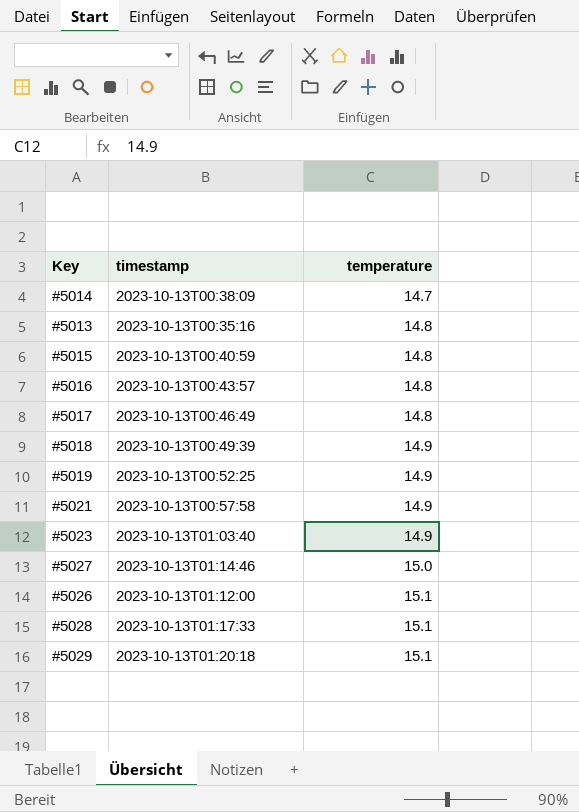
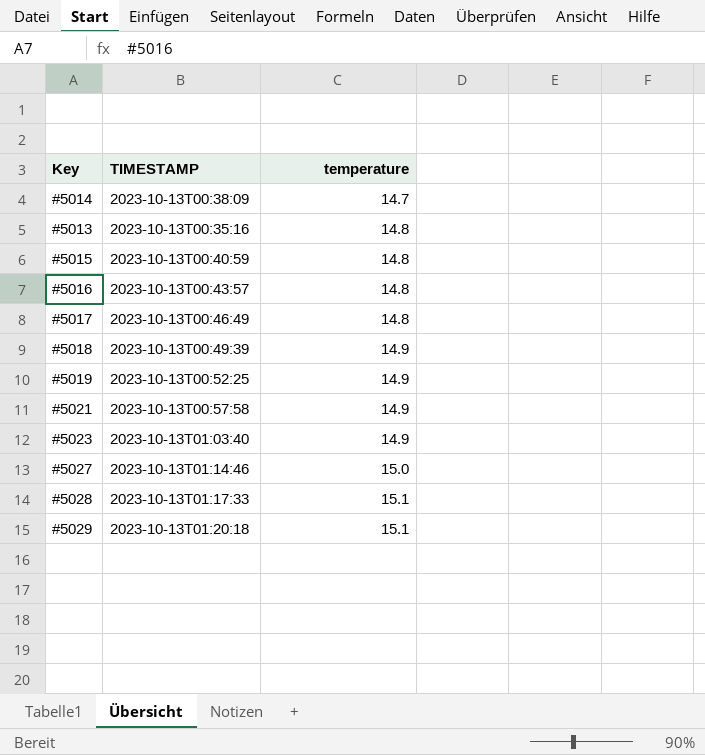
column name: timestamp -> TIMESTAMP
row #5026: 2023-10-13T01:12:00 | 15.1 -> none

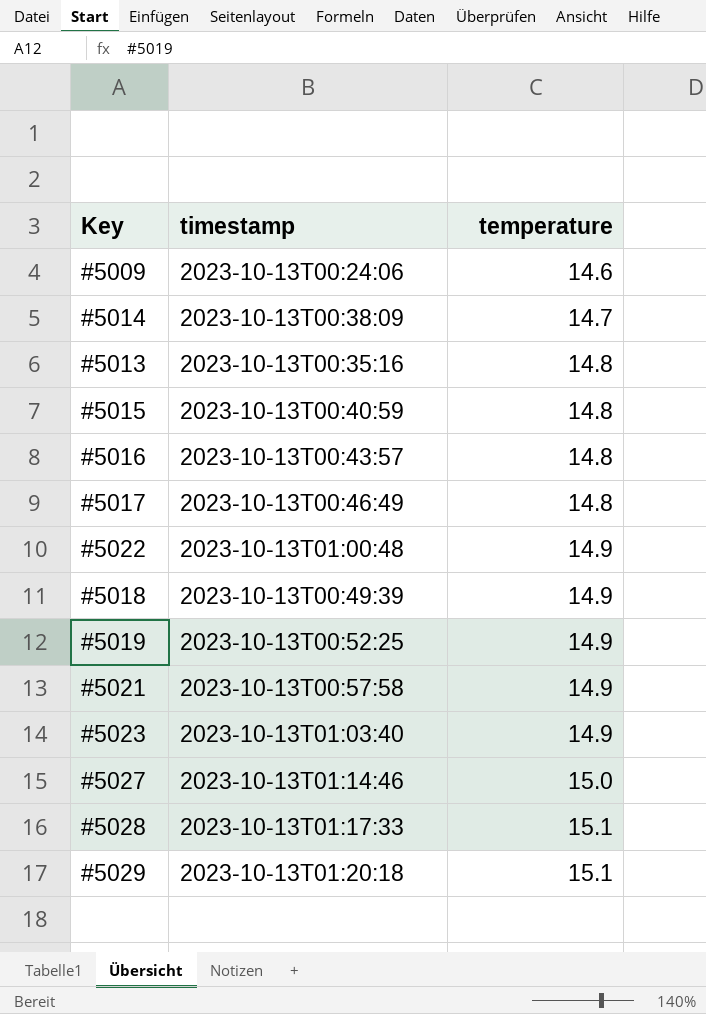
column name: TIMESTAMP -> timestamp
row #5009: none -> 2023-10-13T00:24:06 | 14.6
row #5022: none -> 2023-10-13T01:00:48 | 14.9

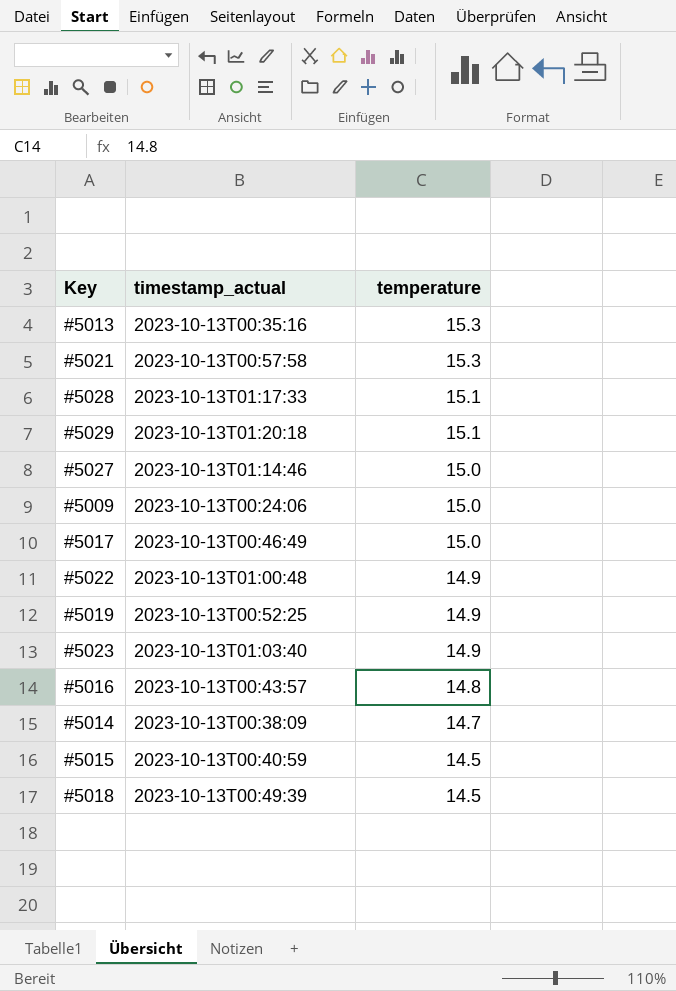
row order: temperature ascending -> temperature descending
column name: timestamp -> timestamp_actual
#5013 | temperature: 14.8 -> 15.3
#5021 | temperature: 14.9 -> 15.3
#5009 | temperature: 14.6 -> 15.0
#5017 | temperature: 14.8 -> 15.0
#5015 | temperature: 14.8 -> 14.5
#5018 | temperature: 14.9 -> 14.5

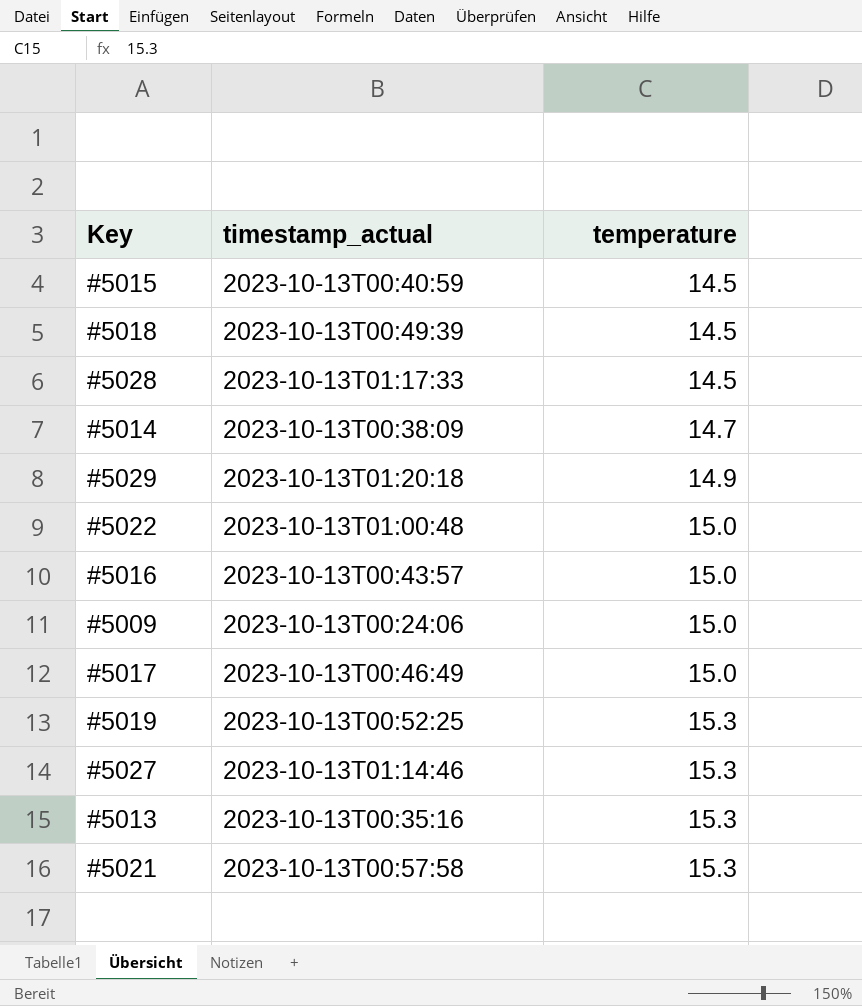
row order: temperature descending -> temperature ascending
row #5023: 2023-10-13T01:03:40 | 14.9 -> none
#5028 | temperature: 15.1 -> 14.5
#5029 | temperature: 15.1 -> 14.9
#5022 | temperature: 14.9 -> 15.0
#5016 | temperature: 14.8 -> 15.0
#5019 | temperature: 14.9 -> 15.3
#5027 | temperature: 15.0 -> 15.3

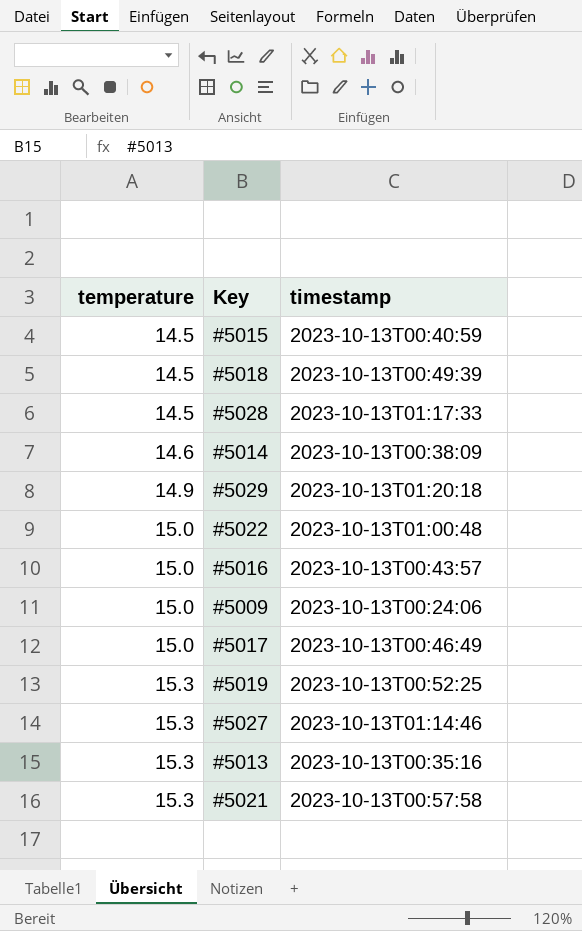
column temperature | position: 3 -> 1
column name: timestamp_actual -> timestamp
#5014 | temperature: 14.7 -> 14.6

